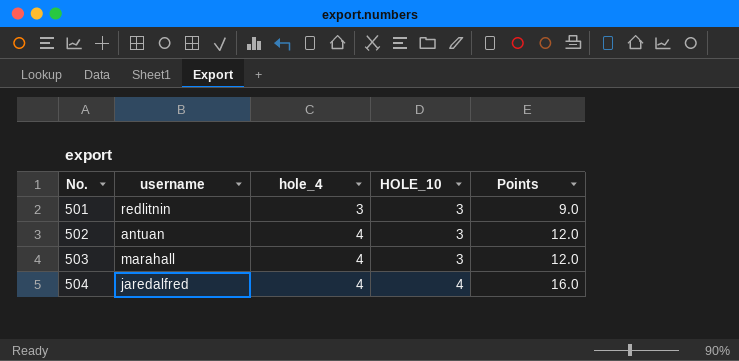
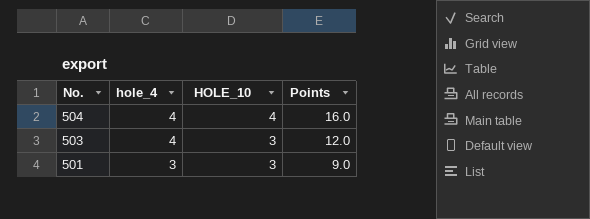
row order: No. ascending -> No. descending
column username | position: 2 -> none
row 502: antuan | 4 | 3 | 12.0 -> none

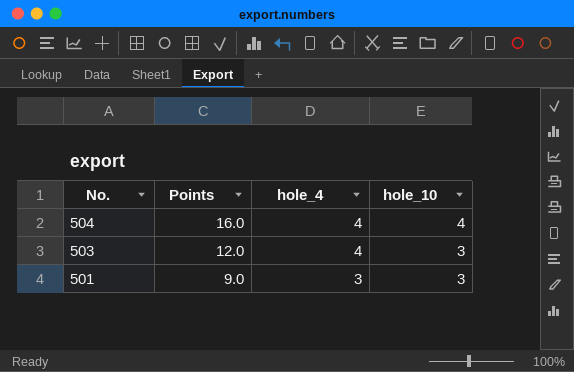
column Points | position: 4 -> 2
column name: HOLE_10 -> hole_10

